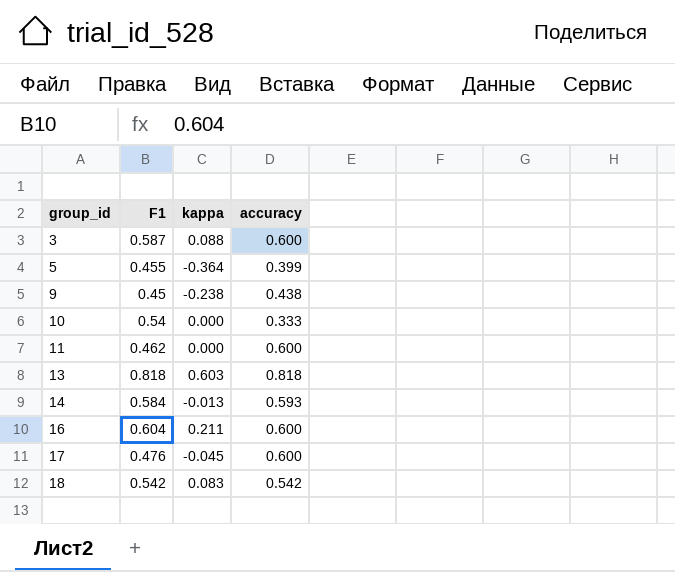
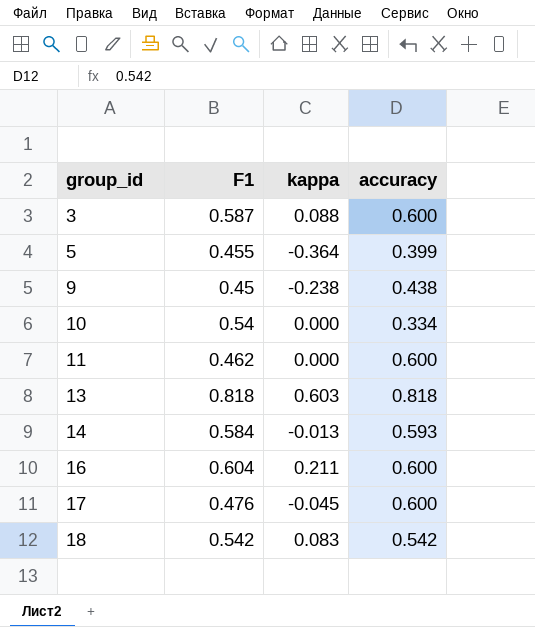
10 | accuracy: 0.333 -> 0.334

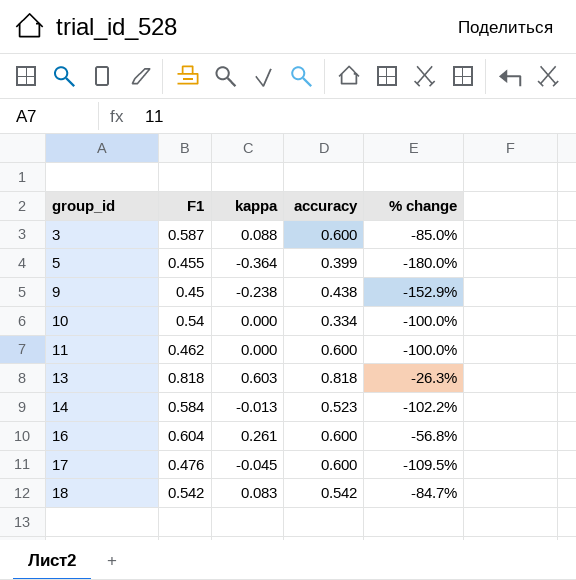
column % change | formula: none -> ([kappa] - [F1]) / [F1]
14 | accuracy: 0.593 -> 0.523
16 | kappa: 0.211 -> 0.261

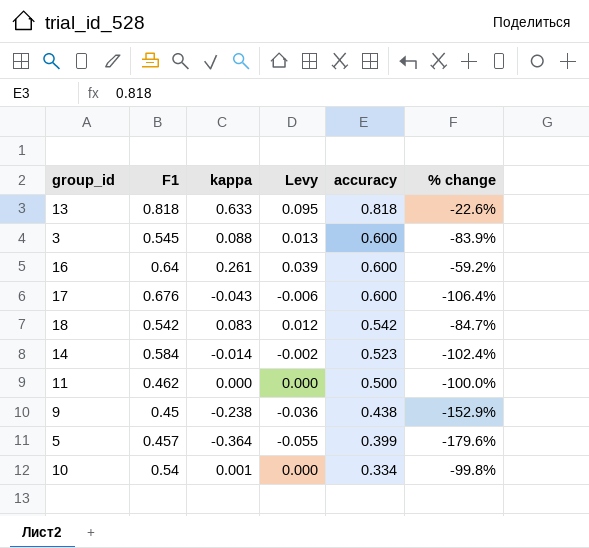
row order: group_id ascending -> accuracy descending
column Levy | formula: none -> [kappa] * 0.15
13 | kappa: 0.603 -> 0.633
13 | % change: -26.3% -> -22.6%
3 | F1: 0.587 -> 0.545
3 | % change: -85.0% -> -83.9%
16 | F1: 0.604 -> 0.64
16 | % change: -56.8% -> -59.2%
17 | F1: 0.476 -> 0.676
17 | kappa: -0.045 -> -0.043
17 | % change: -109.5% -> -106.4%
14 | kappa: -0.013 -> -0.014
14 | % change: -102.2% -> -102.4%
11 | accuracy: 0.600 -> 0.500
5 | F1: 0.455 -> 0.457
5 | % change: -180.0% -> -179.6%
10 | kappa: 0.000 -> 0.001
10 | % change: -100.0% -> -99.8%

